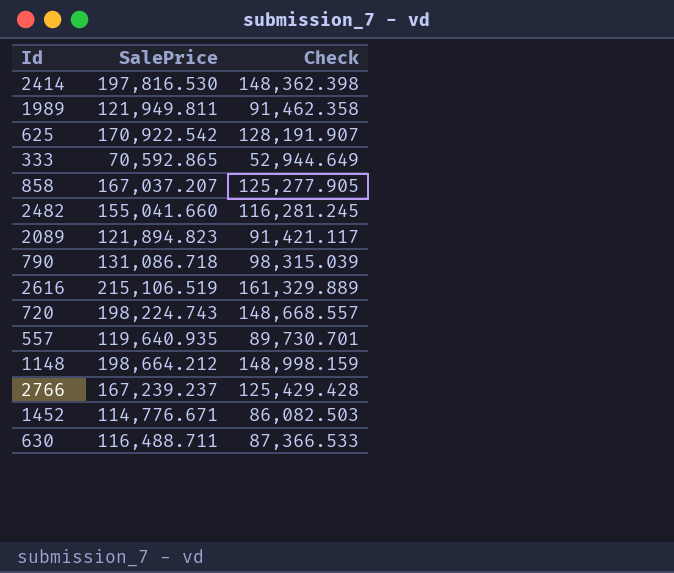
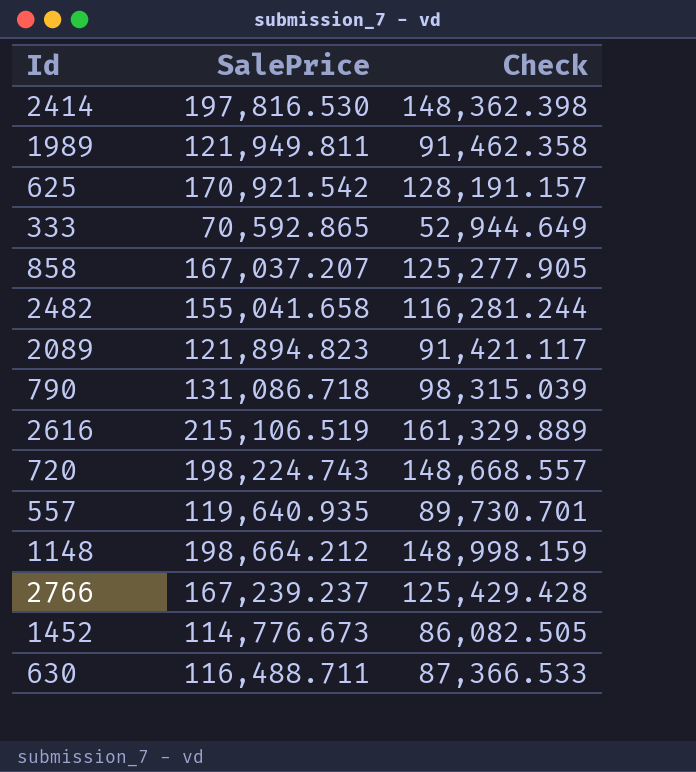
625 | SalePrice: 170,922.542 -> 170,921.542
625 | Check: 128,191.907 -> 128,191.157
2482 | SalePrice: 155,041.660 -> 155,041.658
2482 | Check: 116,281.245 -> 116,281.244
1452 | SalePrice: 114,776.671 -> 114,776.673
1452 | Check: 86,082.503 -> 86,082.505

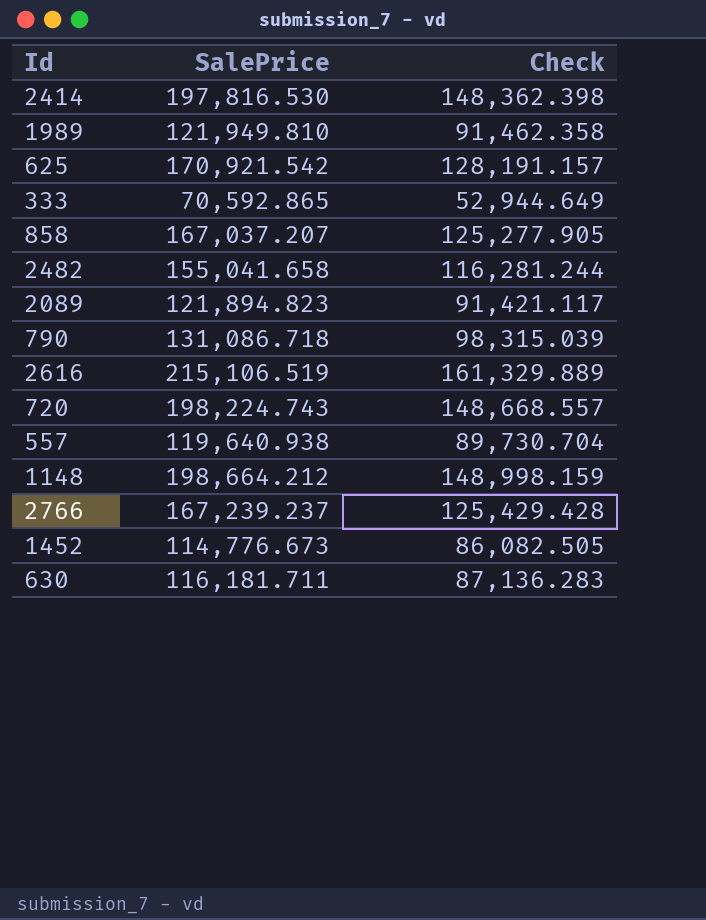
1989 | SalePrice: 121,949.811 -> 121,949.810
557 | SalePrice: 119,640.935 -> 119,640.938
557 | Check: 89,730.701 -> 89,730.704
630 | SalePrice: 116,488.711 -> 116,181.711
630 | Check: 87,366.533 -> 87,136.283

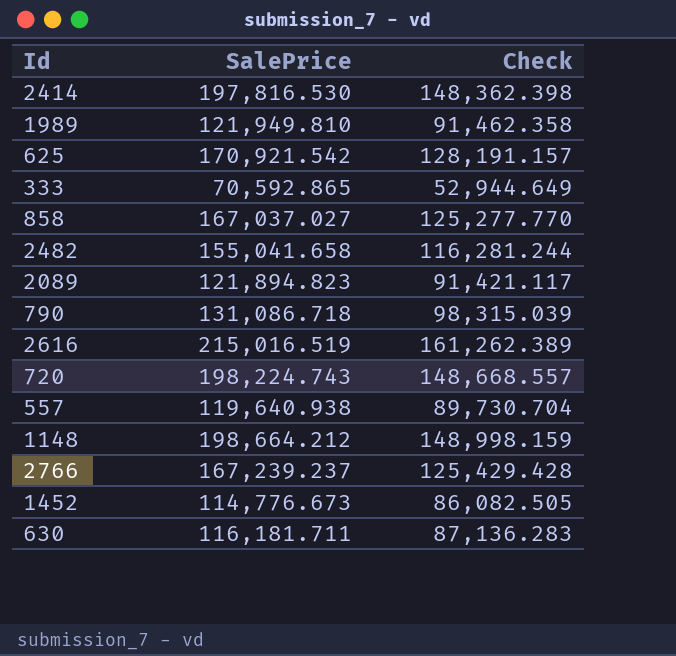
858 | SalePrice: 167,037.207 -> 167,037.027
858 | Check: 125,277.905 -> 125,277.770
2616 | SalePrice: 215,106.519 -> 215,016.519
2616 | Check: 161,329.889 -> 161,262.389

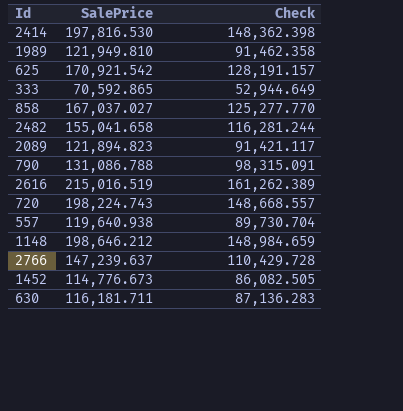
790 | SalePrice: 131,086.718 -> 131,086.788
790 | Check: 98,315.039 -> 98,315.091
1148 | SalePrice: 198,664.212 -> 198,646.212
1148 | Check: 148,998.159 -> 148,984.659
2766 | SalePrice: 167,239.237 -> 147,239.637
2766 | Check: 125,429.428 -> 110,429.728

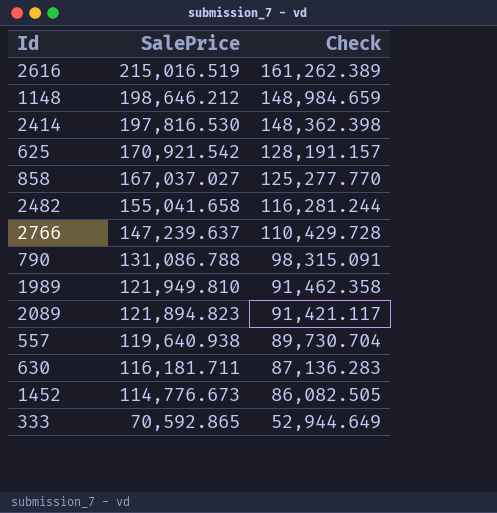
row order: none -> SalePrice descending
row 720: 198,224.743 | 148,668.557 -> none

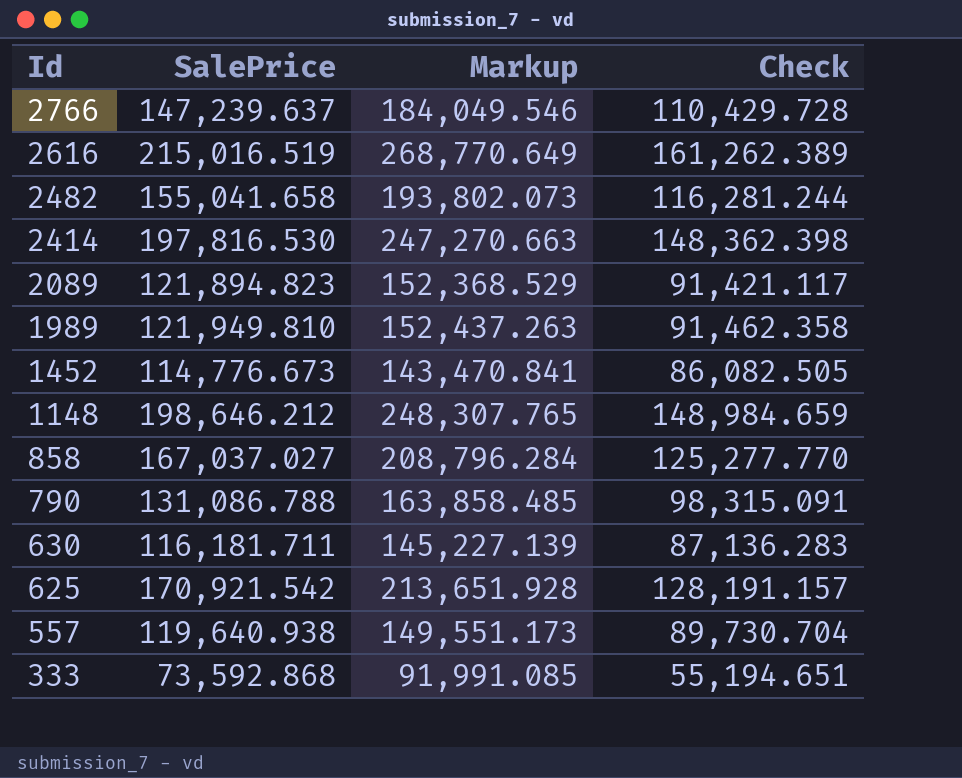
row order: SalePrice descending -> Id descending
column Markup | formula: none -> [SalePrice] * 1.25
333 | SalePrice: 70,592.865 -> 73,592.868
333 | Check: 52,944.649 -> 55,194.651

